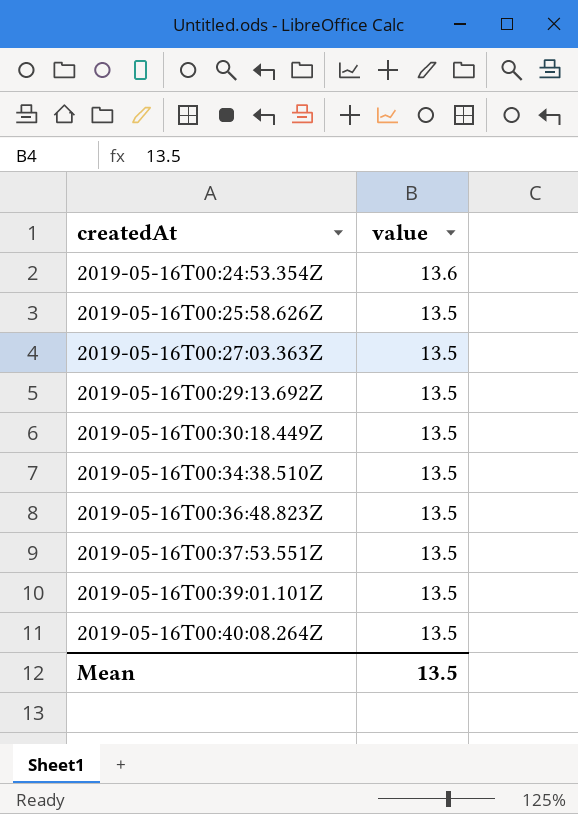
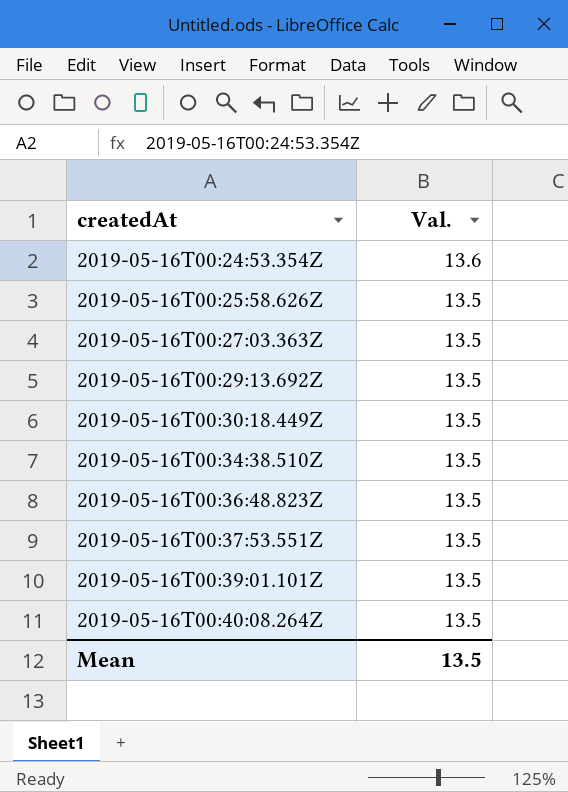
column name: value -> Val.

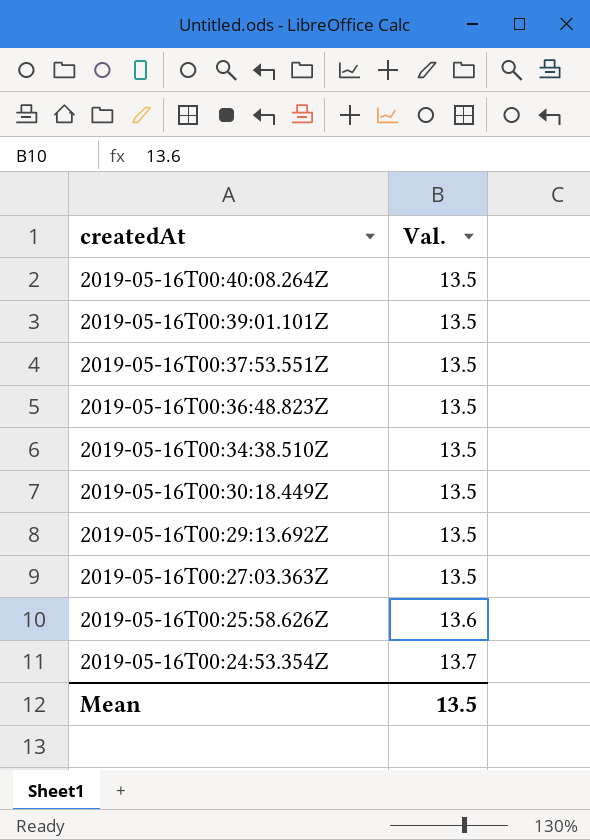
row order: createdAt ascending -> createdAt descending
2019-05-16T00:25:58.626Z | Val.: 13.5 -> 13.6
2019-05-16T00:24:53.354Z | Val.: 13.6 -> 13.7

